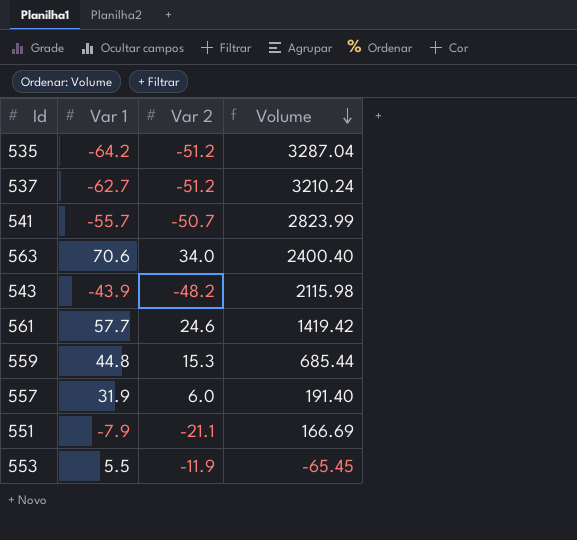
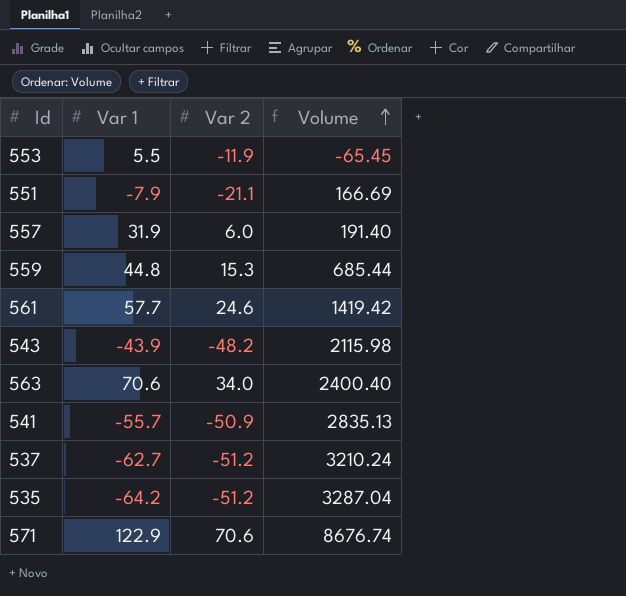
row order: Volume descending -> Volume ascending
541 | Var 2: -50.7 -> -50.9
541 | Volume: 2823.99 -> 2835.13
row 571: none -> 122.9 | 70.6 | 8676.74

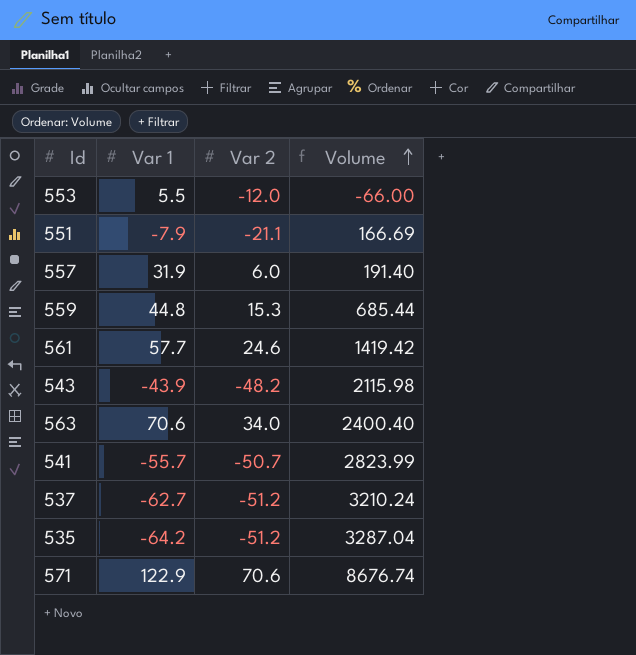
553 | Var 2: -11.9 -> -12.0
553 | Volume: -65.45 -> -66.00
541 | Var 2: -50.9 -> -50.7
541 | Volume: 2835.13 -> 2823.99

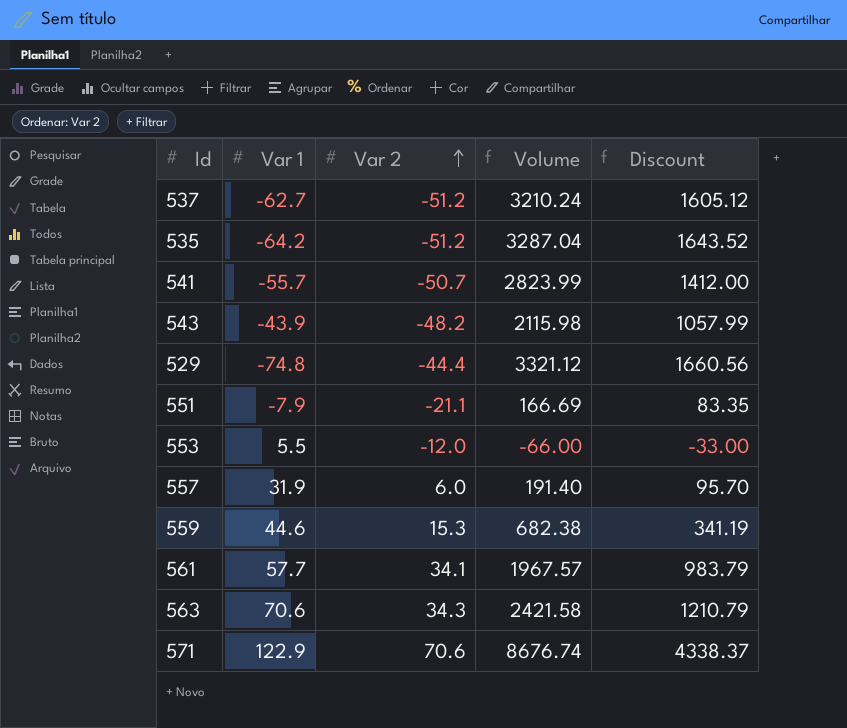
row order: Volume ascending -> Var 2 ascending
column Discount | formula: none -> [Volume] * 0.5
row 529: none -> -74.8 | -44.4 | 3321.12 | 1660.56
559 | Var 1: 44.8 -> 44.6
559 | Volume: 685.44 -> 682.38
561 | Var 2: 24.6 -> 34.1
561 | Volume: 1419.42 -> 1967.57
563 | Var 2: 34.0 -> 34.3
563 | Volume: 2400.40 -> 2421.58

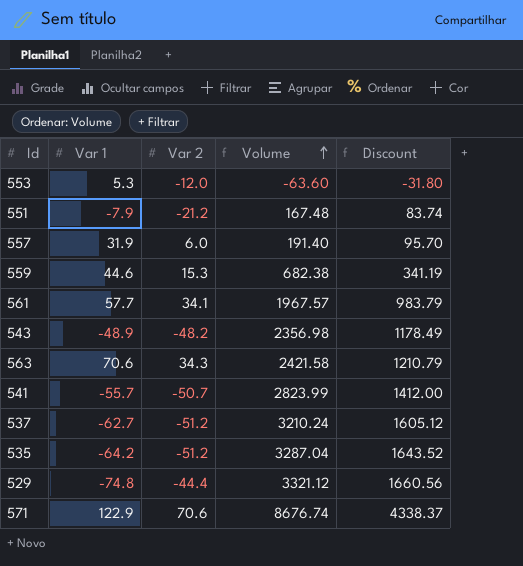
row order: Var 2 ascending -> Volume ascending
553 | Var 1: 5.5 -> 5.3
553 | Volume: -66.00 -> -63.60
553 | Discount: -33.00 -> -31.80
551 | Var 2: -21.1 -> -21.2
551 | Volume: 166.69 -> 167.48
551 | Discount: 83.35 -> 83.74
543 | Var 1: -43.9 -> -48.9
543 | Volume: 2115.98 -> 2356.98
543 | Discount: 1057.99 -> 1178.49

